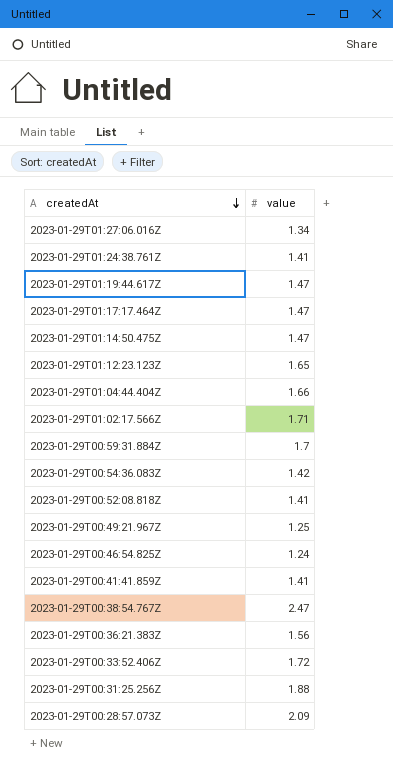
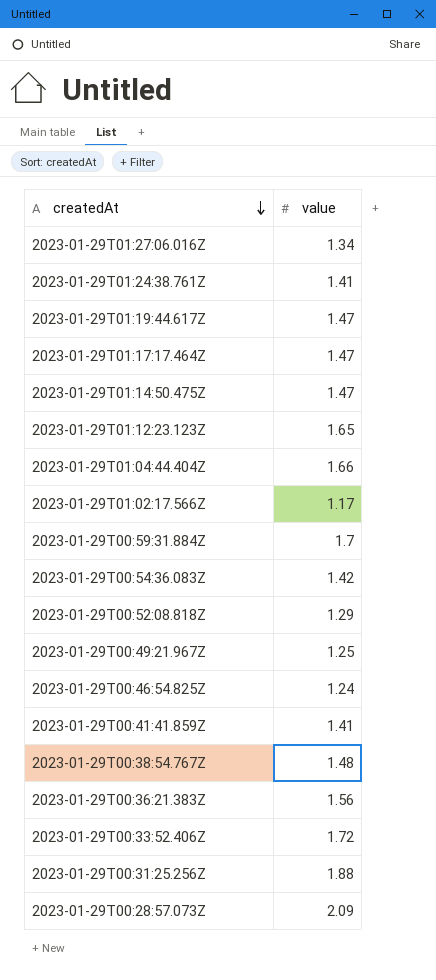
2023-01-29T01:02:17.566Z | value: 1.71 -> 1.17
2023-01-29T00:52:08.818Z | value: 1.41 -> 1.29
2023-01-29T00:38:54.767Z | value: 2.47 -> 1.48

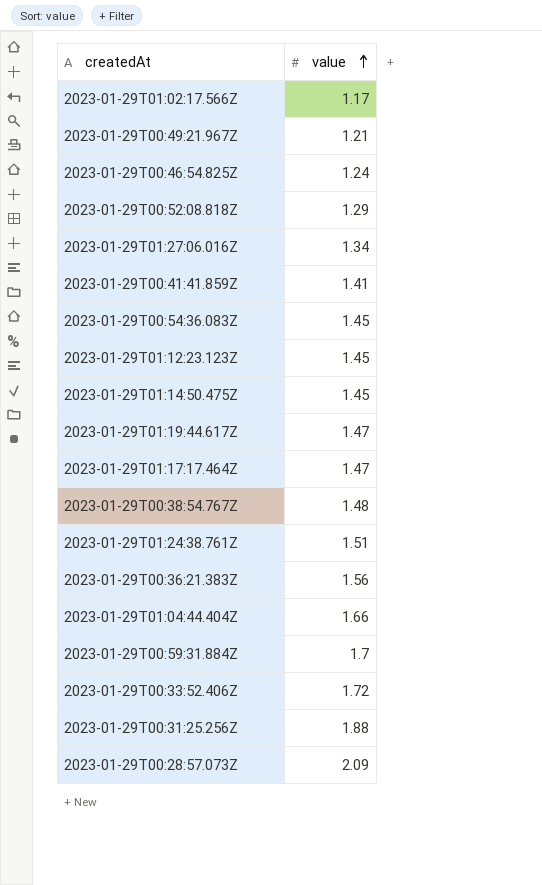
row order: createdAt descending -> value ascending
2023-01-29T00:49:21.967Z | value: 1.25 -> 1.21
2023-01-29T00:54:36.083Z | value: 1.42 -> 1.45
2023-01-29T01:12:23.123Z | value: 1.65 -> 1.45
2023-01-29T01:14:50.475Z | value: 1.47 -> 1.45
2023-01-29T01:24:38.761Z | value: 1.41 -> 1.51

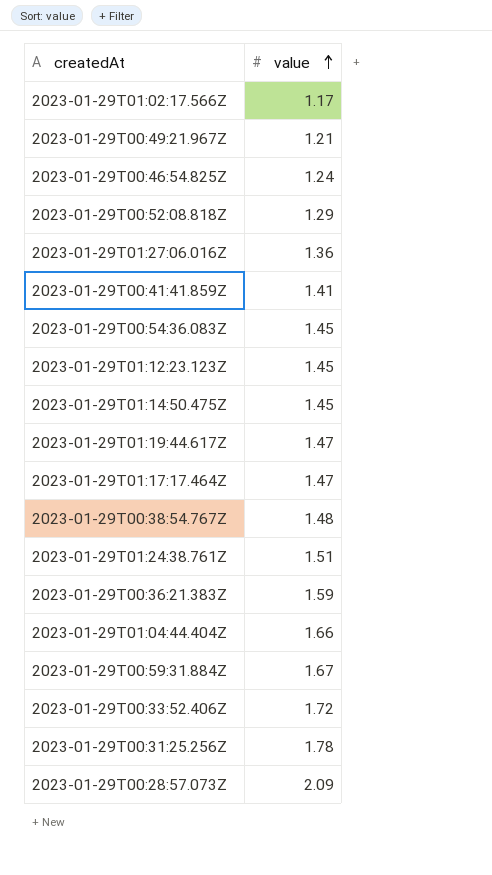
2023-01-29T01:27:06.016Z | value: 1.34 -> 1.36
2023-01-29T00:36:21.383Z | value: 1.56 -> 1.59
2023-01-29T00:59:31.884Z | value: 1.7 -> 1.67
2023-01-29T00:31:25.256Z | value: 1.88 -> 1.78

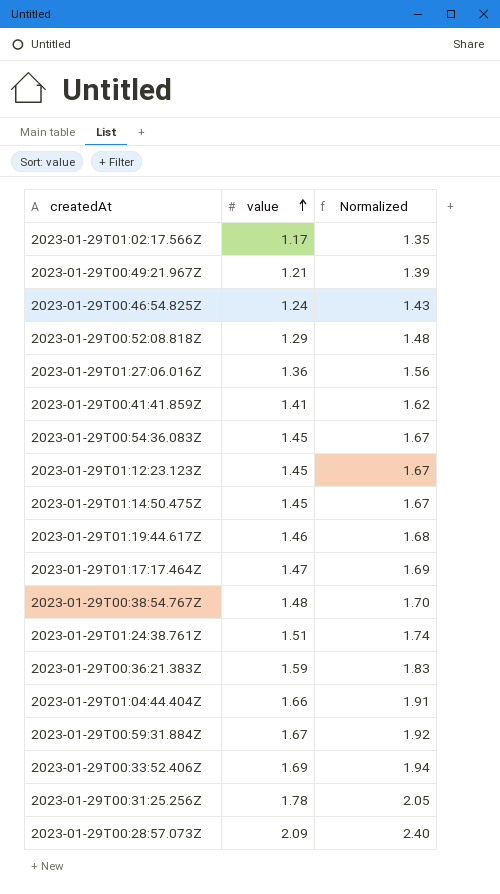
column Normalized | formula: none -> [value] * 1.15
2023-01-29T01:19:44.617Z | value: 1.47 -> 1.46
2023-01-29T00:33:52.406Z | value: 1.72 -> 1.69

